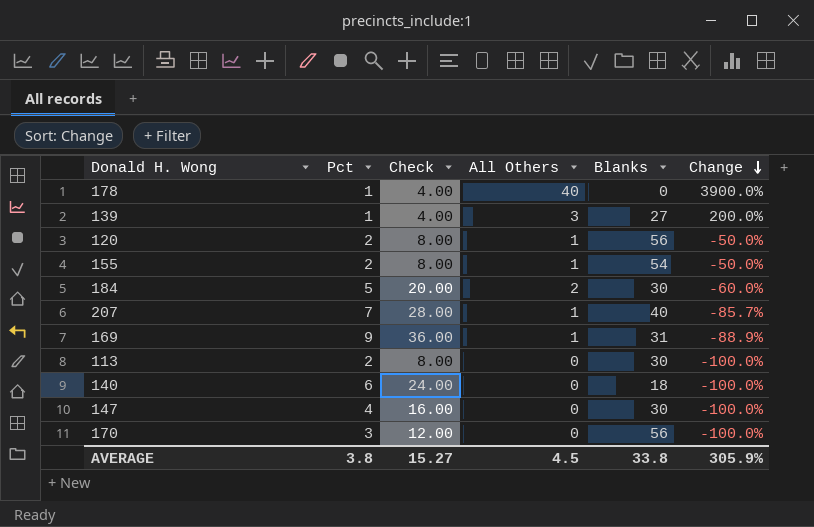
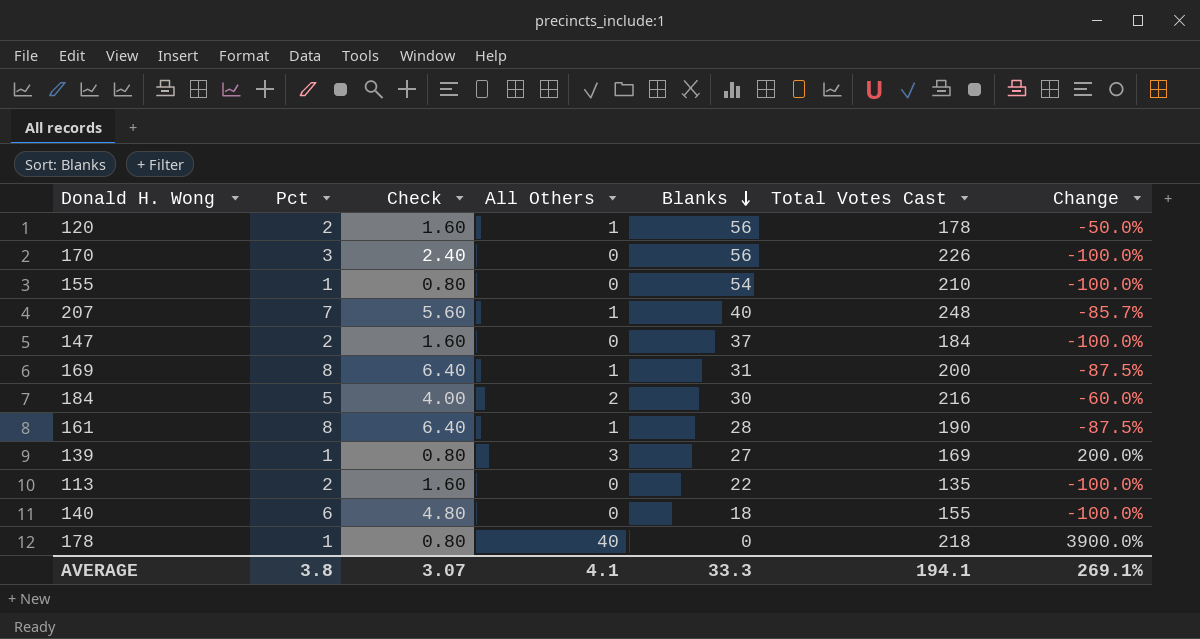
row order: Change descending -> Blanks descending
column Check | formula: [Pct] * 4 -> [Pct] * 0.8
column Total Votes Cast | position: none -> 6
155 | Pct: 2 -> 1
155 | All Others: 1 -> 0
155 | Change: -50.0% -> -100.0%
147 | Pct: 4 -> 2
147 | Blanks: 30 -> 37
169 | Pct: 9 -> 8
169 | Change: -88.9% -> -87.5%
row 161: none -> 8 | 6.40 | 1 | 28 | 190 | -87.5%
113 | Blanks: 30 -> 22
AVERAGE | Check: 15.27 -> 3.07
AVERAGE | All Others: 4.5 -> 4.1
AVERAGE | Blanks: 33.8 -> 33.3
AVERAGE | Change: 305.9% -> 269.1%

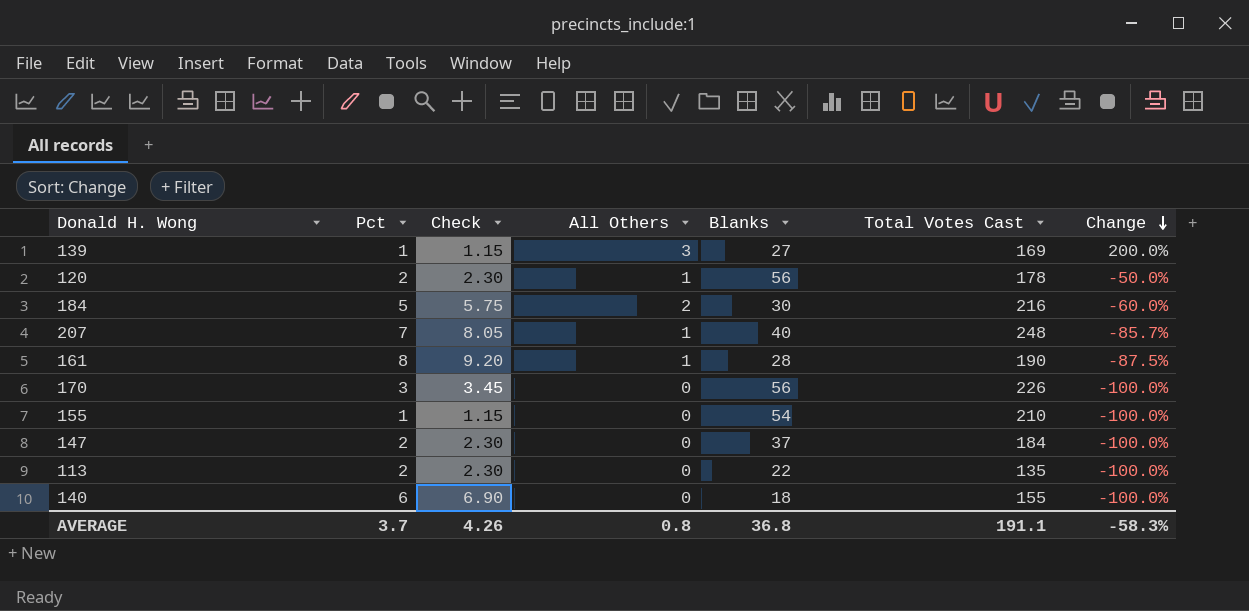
row order: Blanks descending -> Change descending
column Check | formula: [Pct] * 0.8 -> [Pct] * 1.15
row 169: 8 | 6.40 | 1 | 31 | 200 | -87.5% -> none
row 178: 1 | 0.80 | 40 | 0 | 218 | 3900.0% -> none
AVERAGE | Pct: 3.8 -> 3.7
AVERAGE | Check: 3.07 -> 4.26
AVERAGE | All Others: 4.1 -> 0.8
AVERAGE | Blanks: 33.3 -> 36.8
AVERAGE | Total Votes Cast: 194.1 -> 191.1
AVERAGE | Change: 269.1% -> -58.3%

